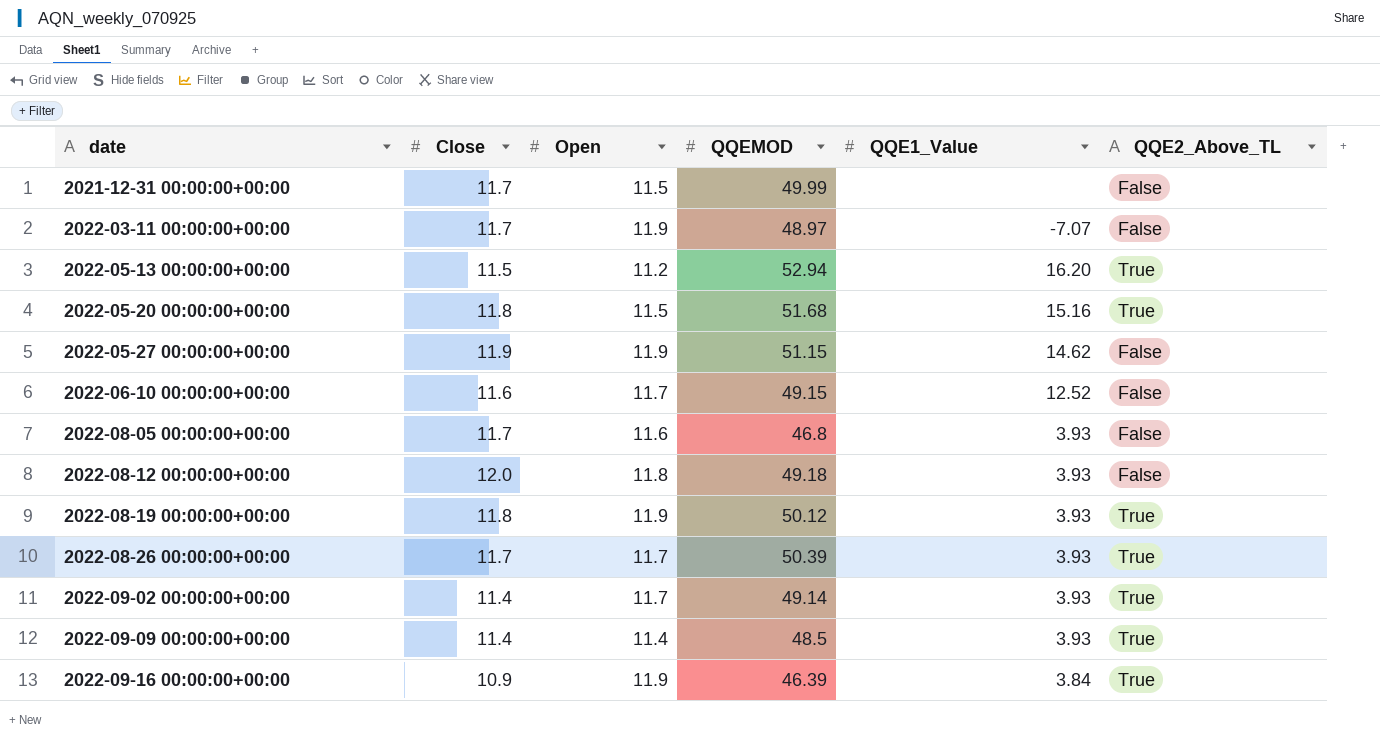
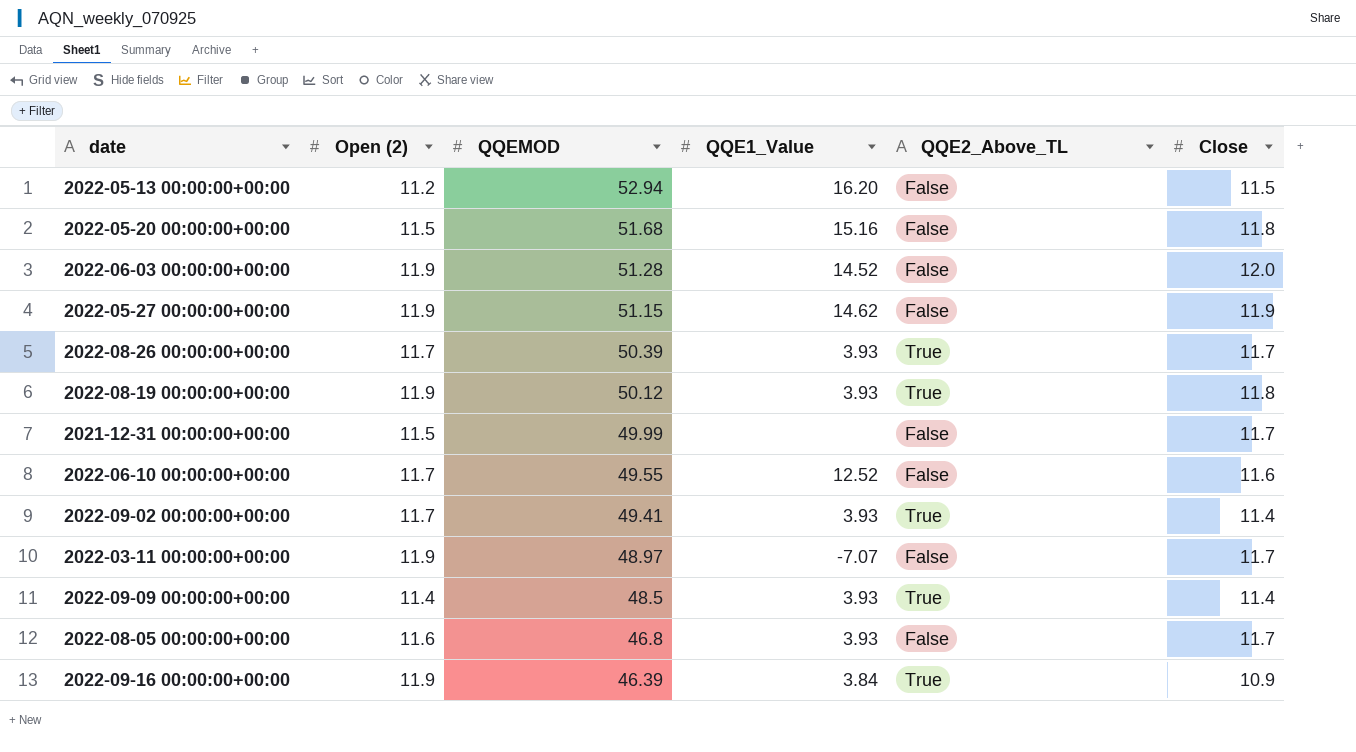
row order: date ascending -> QQEMOD descending
column name: Open -> Open (2)
column Close | position: 2 -> 6
row 2022-08-12 00:00:00+00:00: 12.0 | 11.8 | 49.18 | 3.93 | False -> none
2022-05-13 00:00:00+00:00 | QQE2_Above_TL: True -> False
2022-05-20 00:00:00+00:00 | QQE2_Above_TL: True -> False
row 2022-06-03 00:00:00+00:00: none -> 11.9 | 51.28 | 14.52 | False | 12.0
2022-06-10 00:00:00+00:00 | QQEMOD: 49.15 -> 49.55
2022-09-02 00:00:00+00:00 | QQEMOD: 49.14 -> 49.41

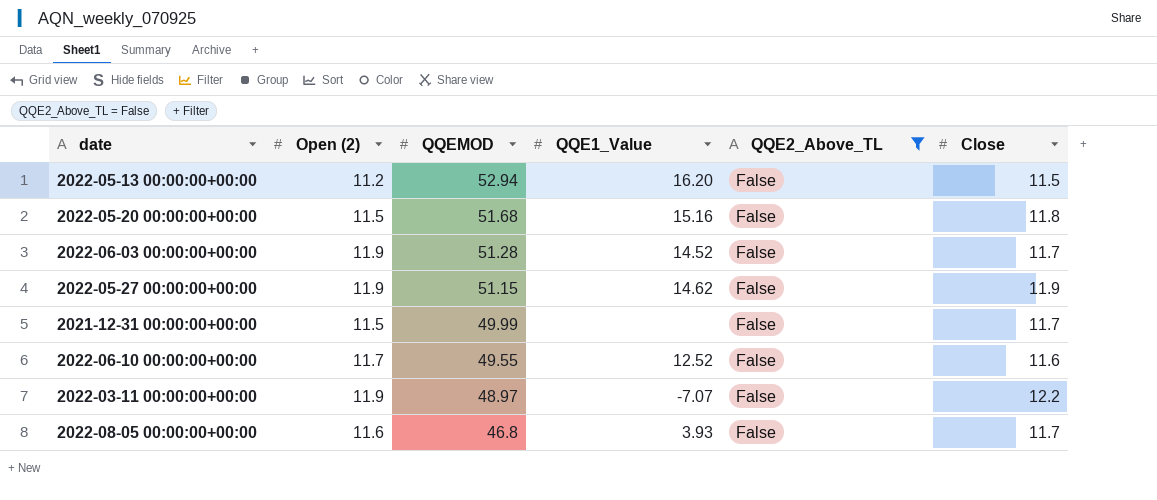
filter: none -> QQE2_Above_TL = False
2022-06-03 00:00:00+00:00 | Close: 12.0 -> 11.7
2022-03-11 00:00:00+00:00 | Close: 11.7 -> 12.2

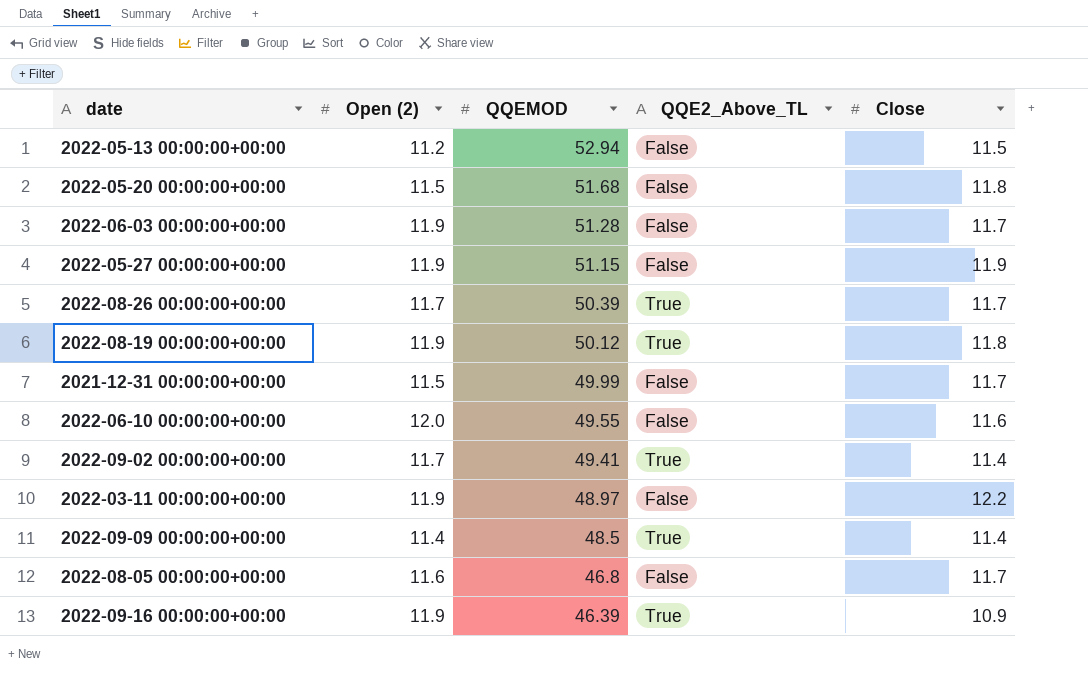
filter: QQE2_Above_TL = False -> none
column QQE1_Value | position: 4 -> none
2022-06-10 00:00:00+00:00 | Open (2): 11.7 -> 12.0

